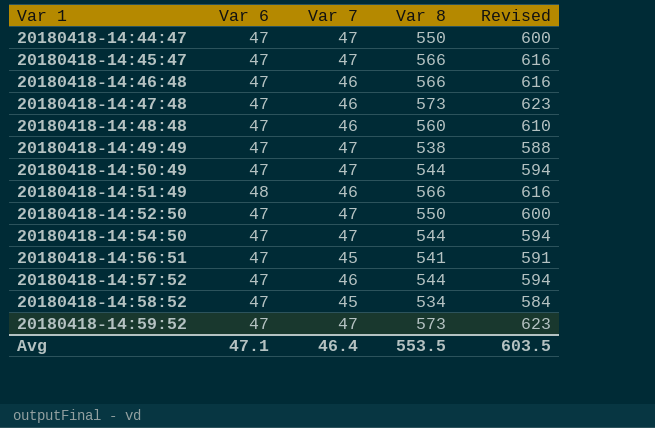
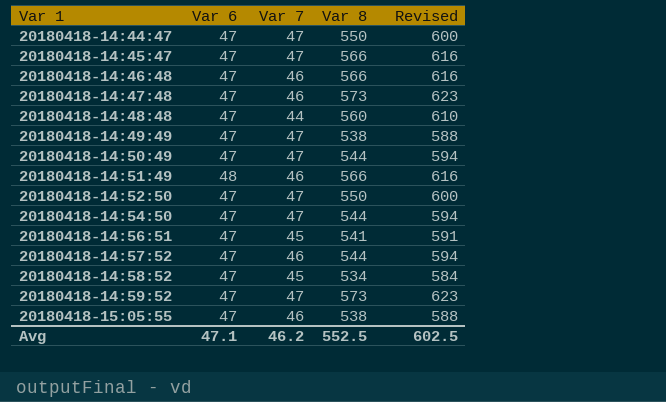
20180418-14:48:48 | Var 7: 46 -> 44
row 20180418-15:05:55: none -> 47 | 46 | 538 | 588
Avg | Var 7: 46.4 -> 46.2
Avg | Var 8: 553.5 -> 552.5
Avg | Revised: 603.5 -> 602.5

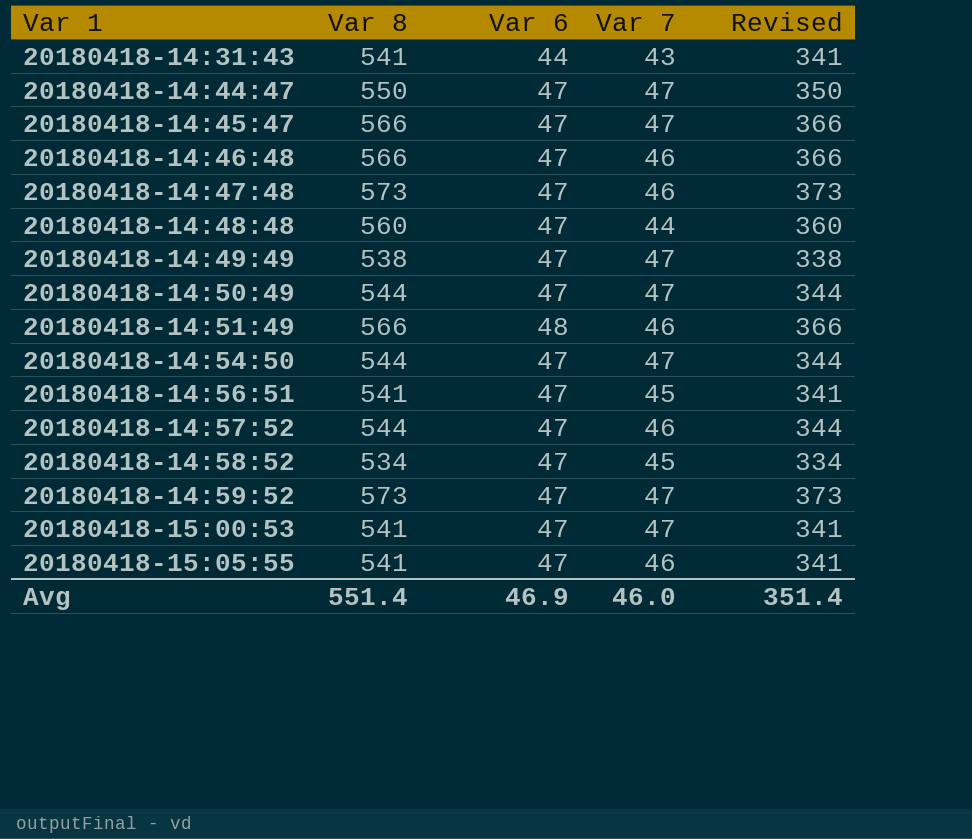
column Var 8 | position: 4 -> 2
column Revised | formula: [Var 8] + 50 -> [Var 8] - 200
row 20180418-14:52:50: 47 | 47 | 550 | 600 -> none
row 20180418-14:31:43: none -> 541 | 44 | 43 | 341
row 20180418-15:00:53: none -> 541 | 47 | 47 | 341
20180418-15:05:55 | Var 8: 538 -> 541
Avg | Var 8: 552.5 -> 551.4
Avg | Var 6: 47.1 -> 46.9
Avg | Var 7: 46.2 -> 46.0
Avg | Revised: 602.5 -> 351.4

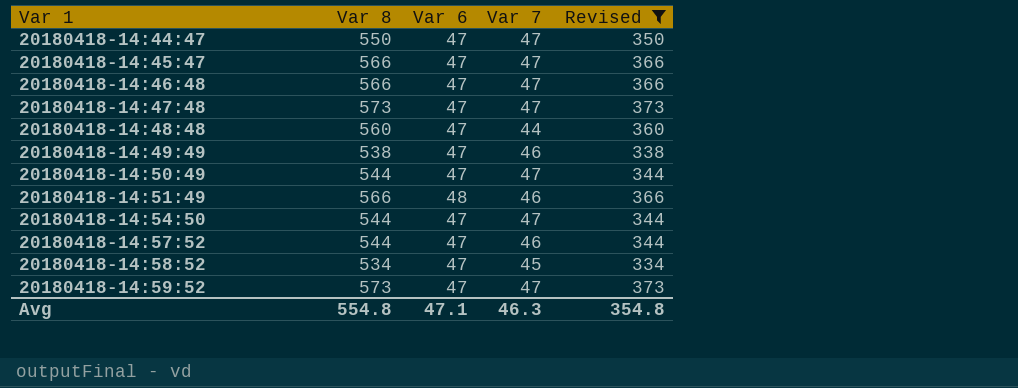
filter: none -> Revised != 341
20180418-14:46:48 | Var 7: 46 -> 47
20180418-14:47:48 | Var 7: 46 -> 47
20180418-14:49:49 | Var 7: 47 -> 46
Avg | Var 8: 551.4 -> 554.8
Avg | Var 6: 46.9 -> 47.1
Avg | Var 7: 46.0 -> 46.3
Avg | Revised: 351.4 -> 354.8

